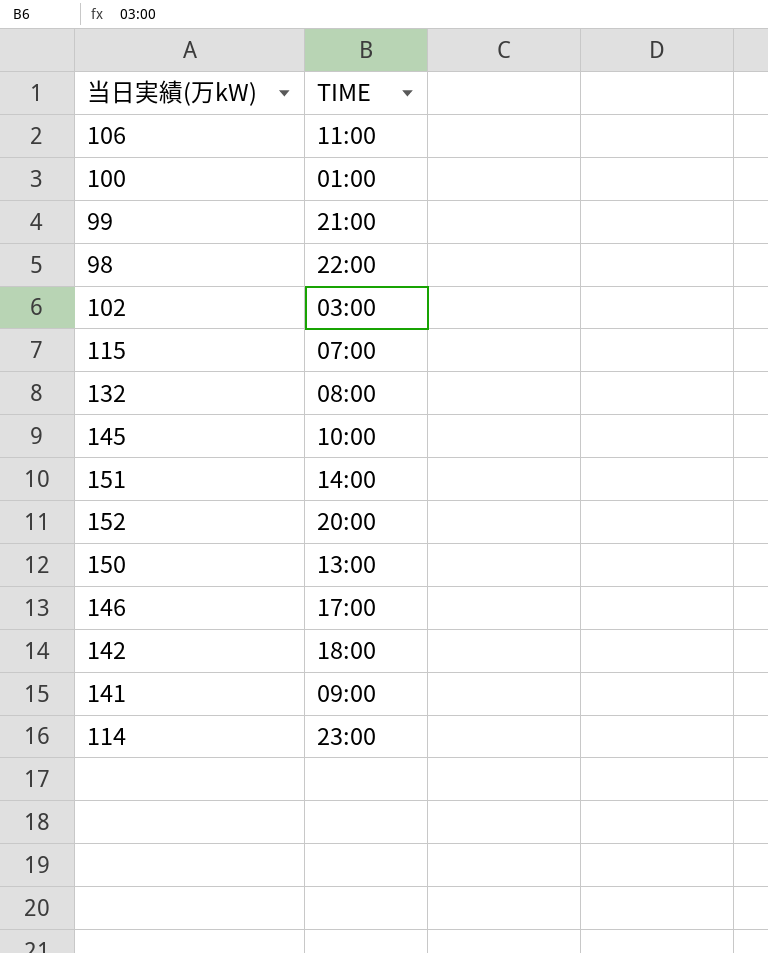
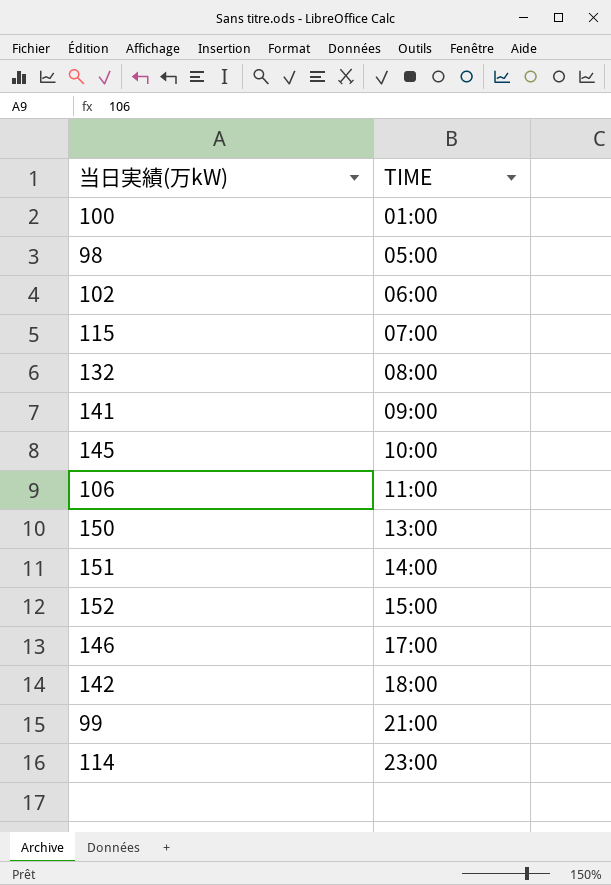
row order: none -> TIME ascending
98 | TIME: 22:00 -> 05:00
102 | TIME: 03:00 -> 06:00
152 | TIME: 20:00 -> 15:00

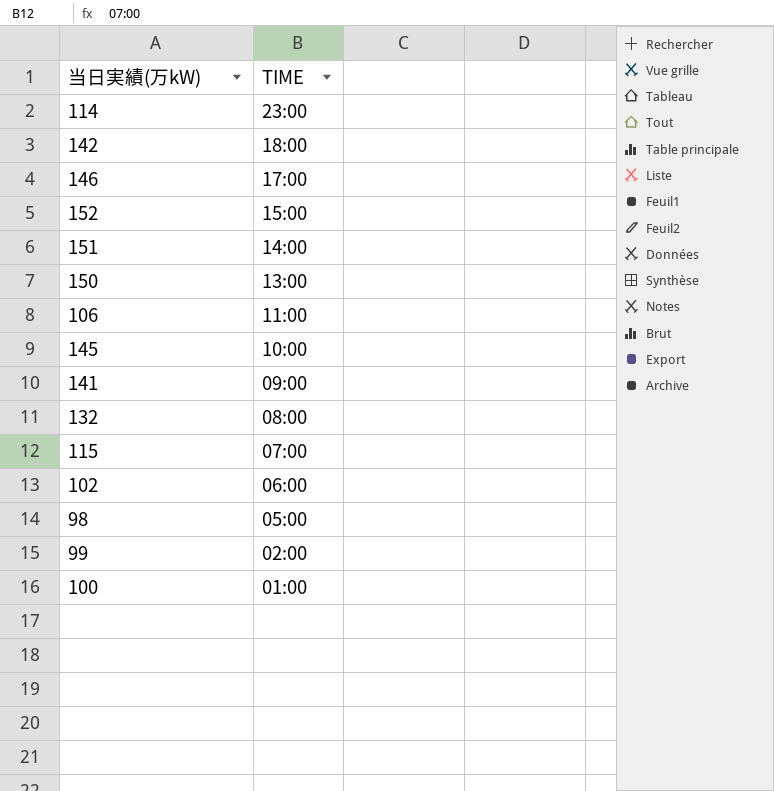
row order: TIME ascending -> TIME descending
99 | TIME: 21:00 -> 02:00

